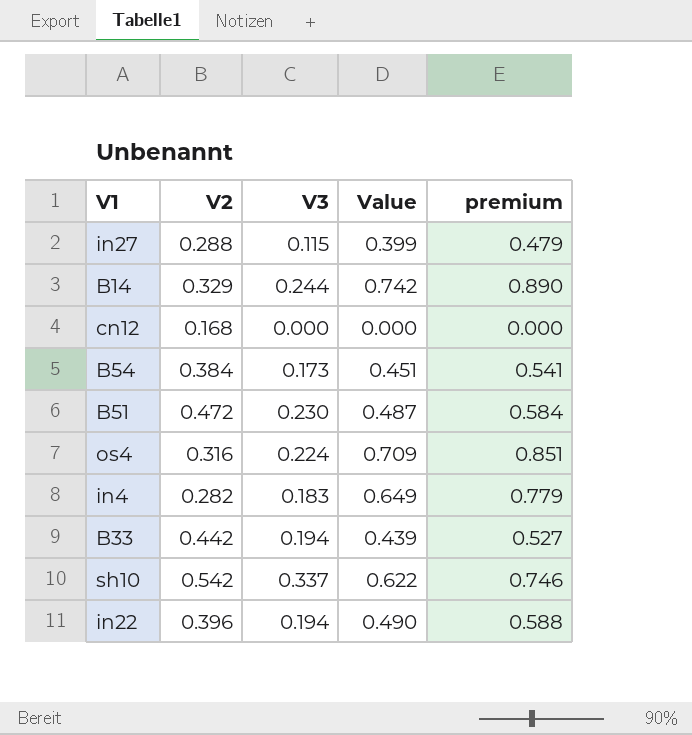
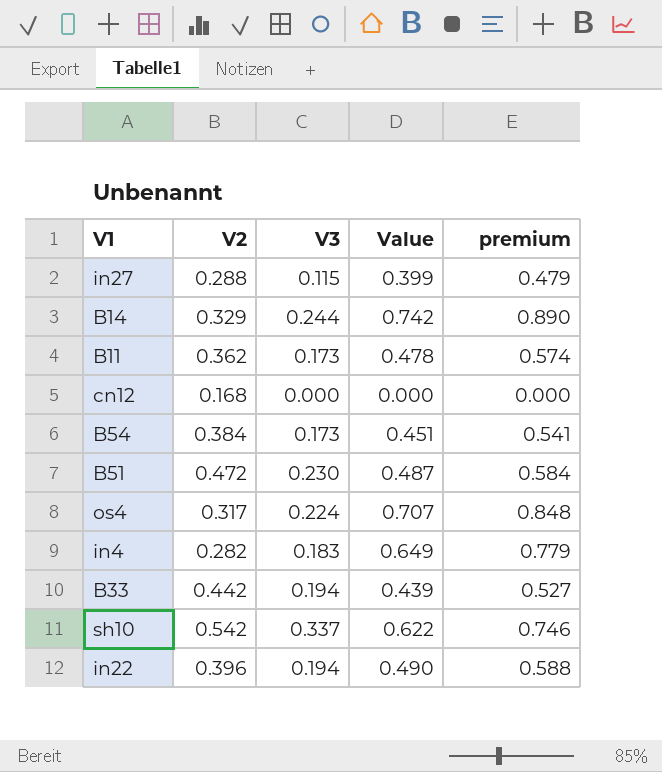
row B11: none -> 0.362 | 0.173 | 0.478 | 0.574
os4 | V2: 0.316 -> 0.317
os4 | Value: 0.709 -> 0.707
os4 | premium: 0.851 -> 0.848

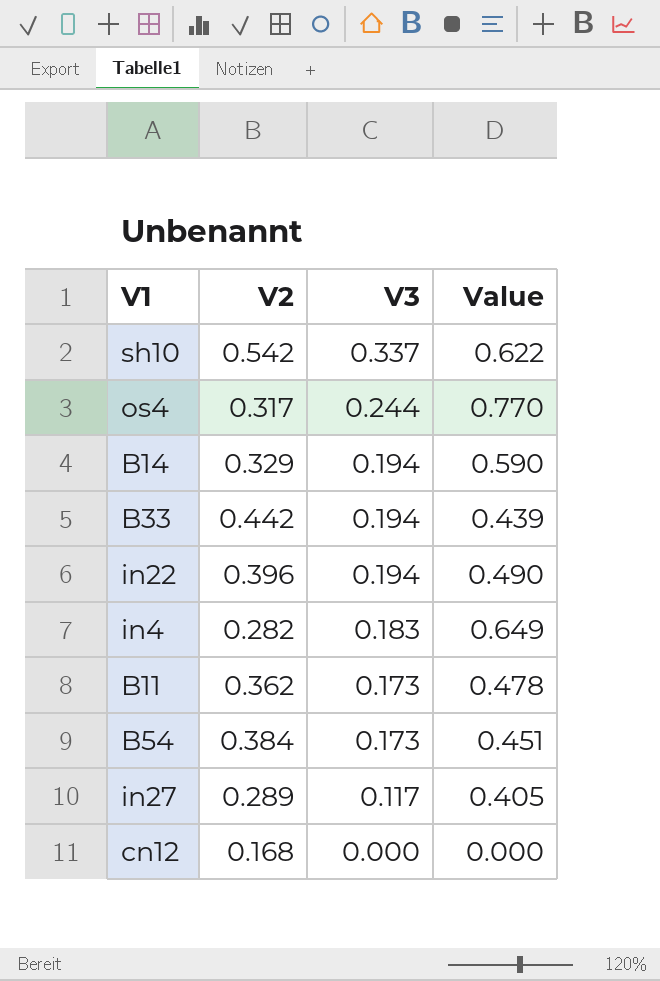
row order: none -> V3 descending
column premium | formula: [Value] * 1.2 -> none
row B51: 0.472 | 0.230 | 0.487 | 0.584 -> none
os4 | V3: 0.224 -> 0.244
os4 | Value: 0.707 -> 0.770
B14 | V3: 0.244 -> 0.194
B14 | Value: 0.742 -> 0.590
in27 | V2: 0.288 -> 0.289
in27 | V3: 0.115 -> 0.117
in27 | Value: 0.399 -> 0.405

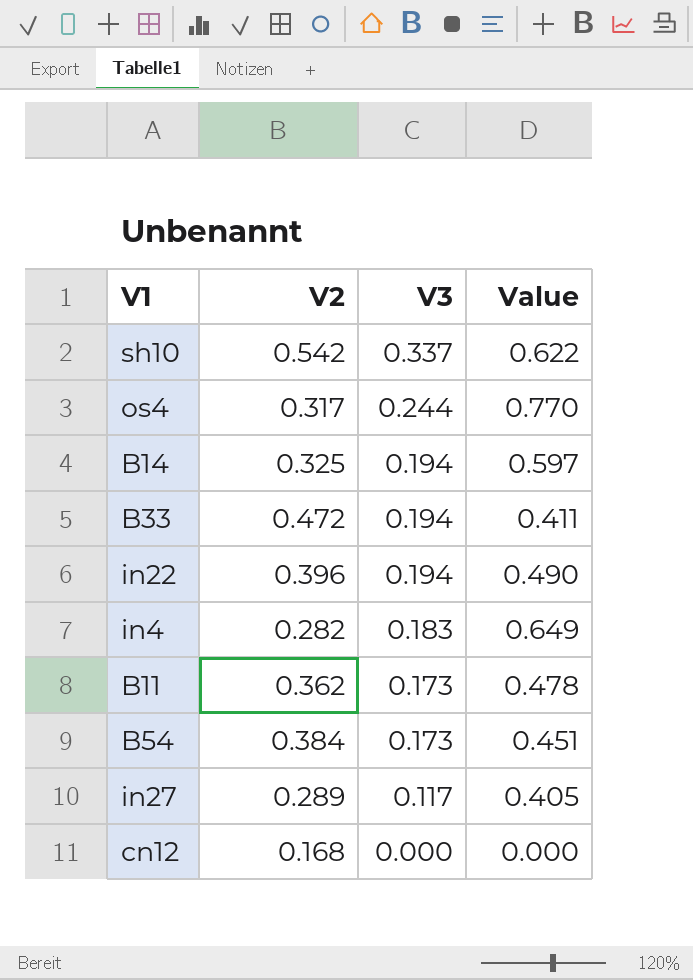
B14 | V2: 0.329 -> 0.325
B14 | Value: 0.590 -> 0.597
B33 | V2: 0.442 -> 0.472
B33 | Value: 0.439 -> 0.411

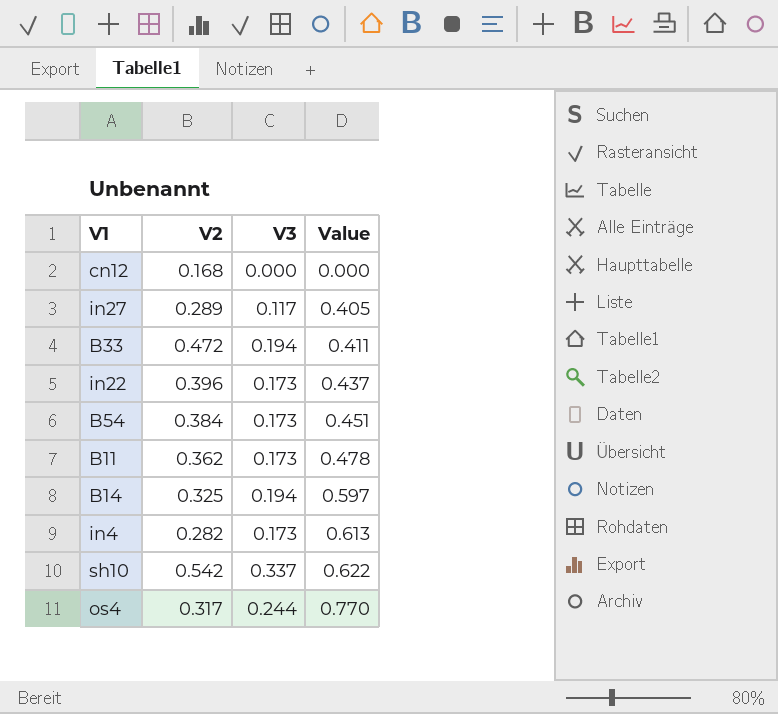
row order: V3 descending -> Value ascending
in22 | V3: 0.194 -> 0.173
in22 | Value: 0.490 -> 0.437
in4 | V3: 0.183 -> 0.173
in4 | Value: 0.649 -> 0.613

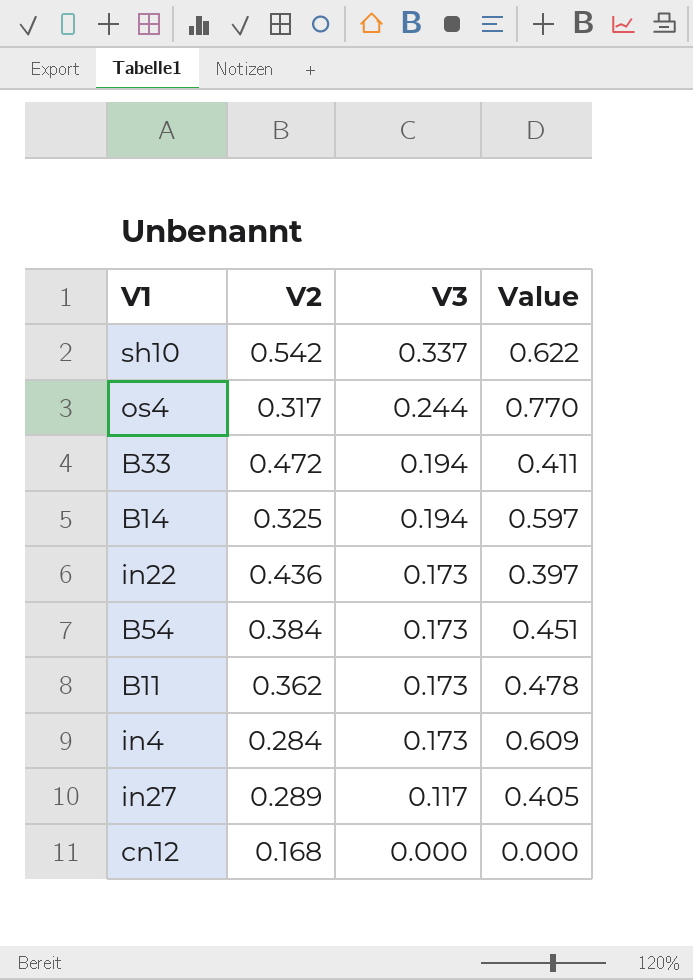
row order: Value ascending -> V3 descending
in22 | V2: 0.396 -> 0.436
in22 | Value: 0.437 -> 0.397
in4 | V2: 0.282 -> 0.284
in4 | Value: 0.613 -> 0.609

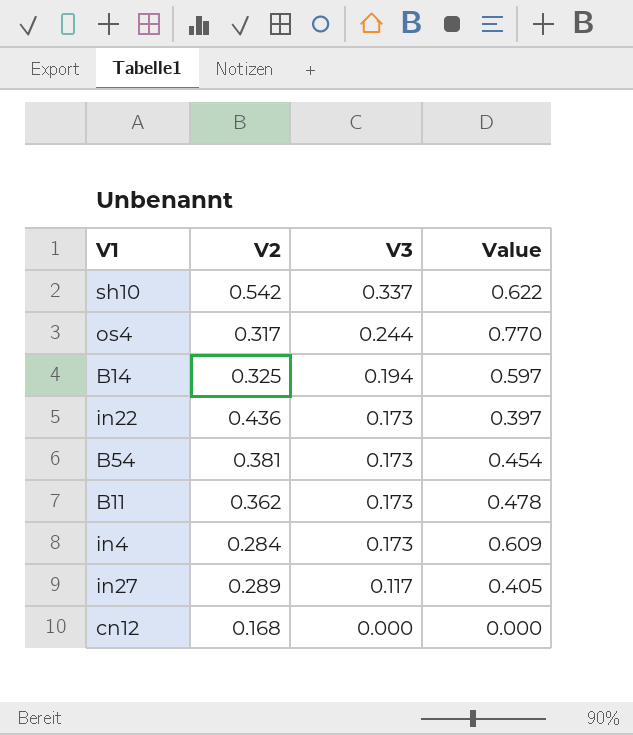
row B33: 0.472 | 0.194 | 0.411 -> none
B54 | V2: 0.384 -> 0.381
B54 | Value: 0.451 -> 0.454

